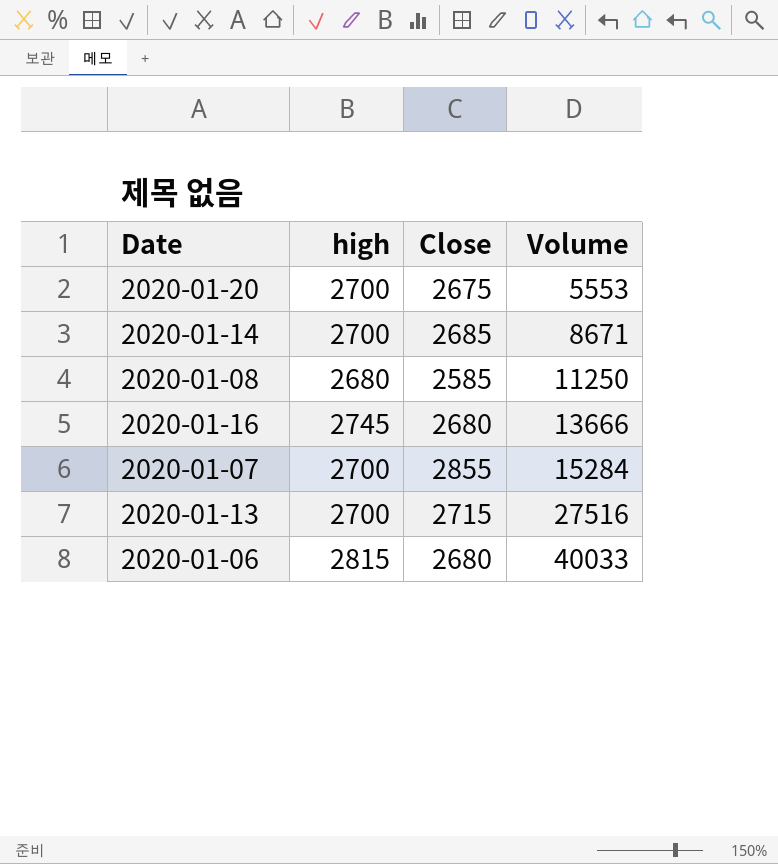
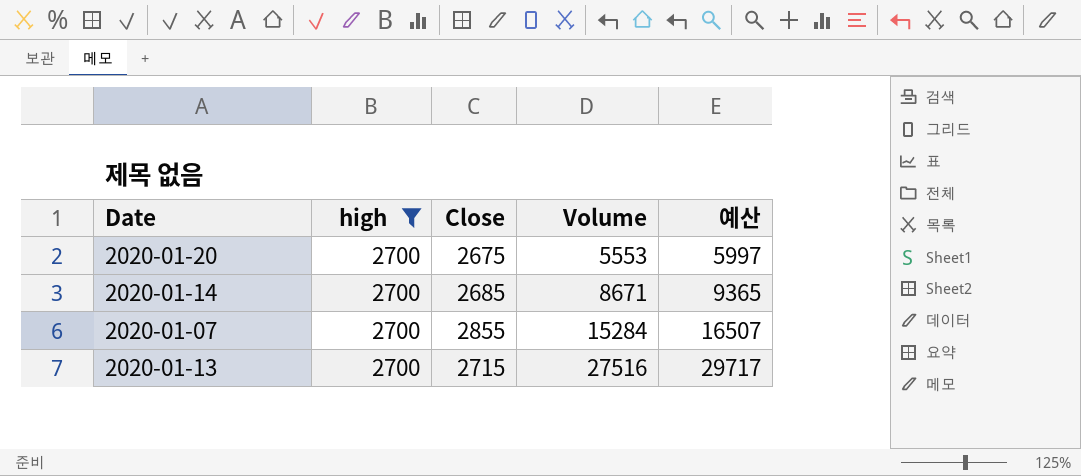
filter: none -> high = 2700
column 예산 | formula: none -> [Volume] * 1.08

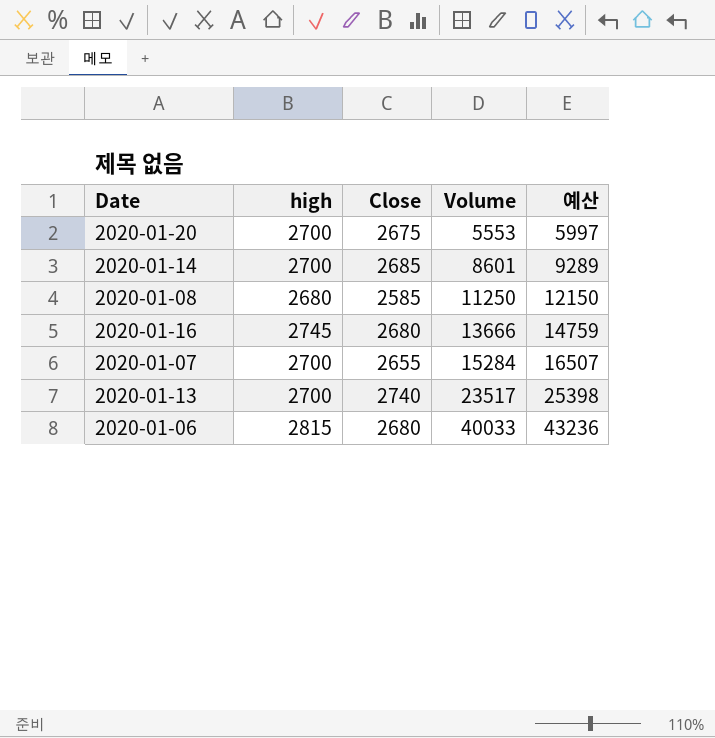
filter: high = 2700 -> none
2020-01-14 | Volume: 8671 -> 8601
2020-01-14 | 예산: 9365 -> 9289
2020-01-07 | Close: 2855 -> 2655
2020-01-13 | Close: 2715 -> 2740
2020-01-13 | Volume: 27516 -> 23517
2020-01-13 | 예산: 29717 -> 25398

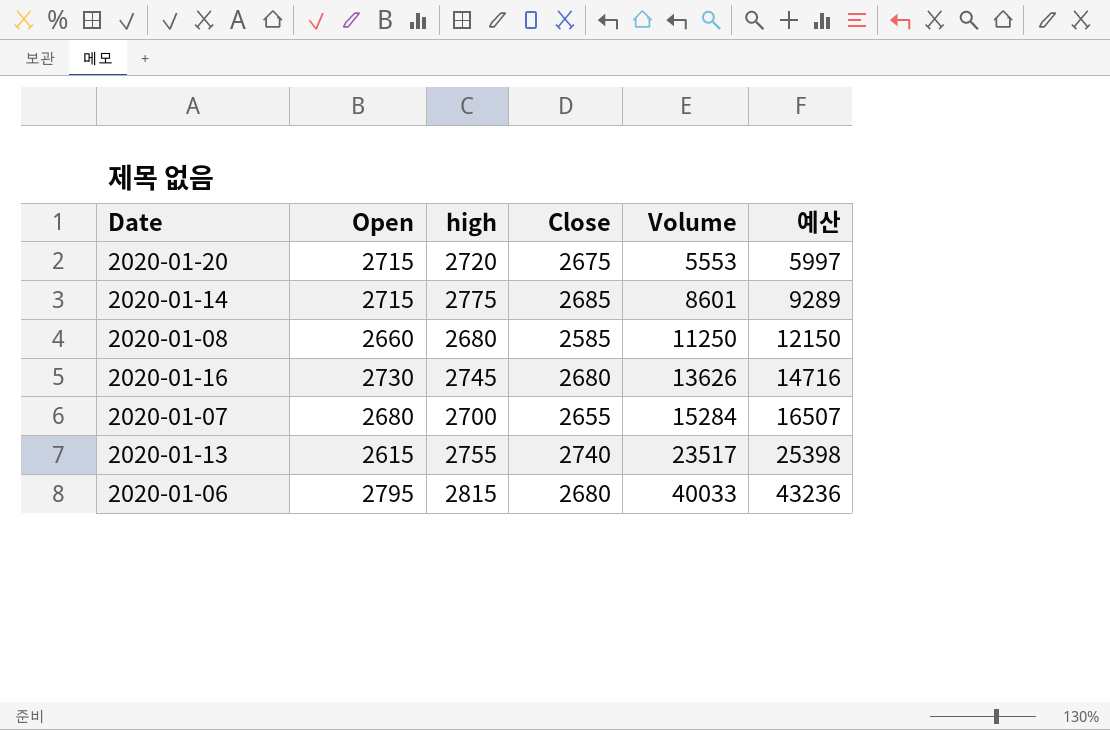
column Open | position: none -> 2
2020-01-20 | high: 2700 -> 2720
2020-01-14 | high: 2700 -> 2775
2020-01-16 | Volume: 13666 -> 13626
2020-01-16 | 예산: 14759 -> 14716
2020-01-13 | high: 2700 -> 2755

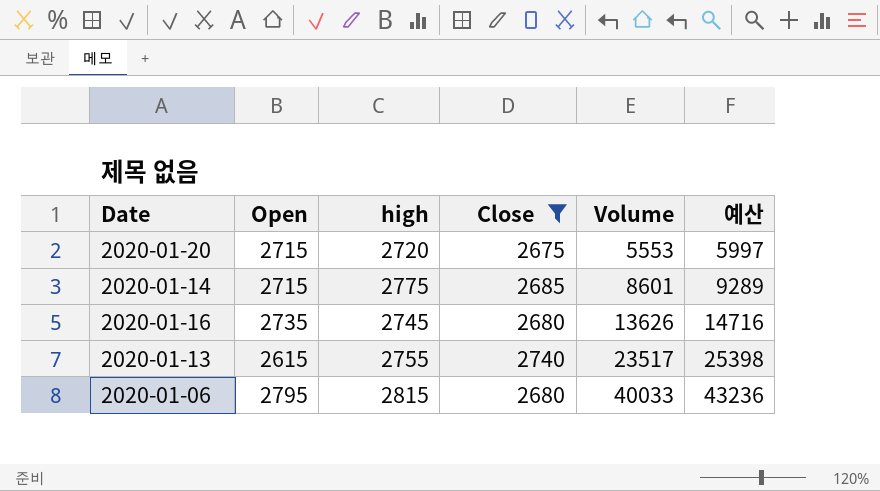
filter: none -> Close >= 2675
2020-01-16 | Open: 2730 -> 2735

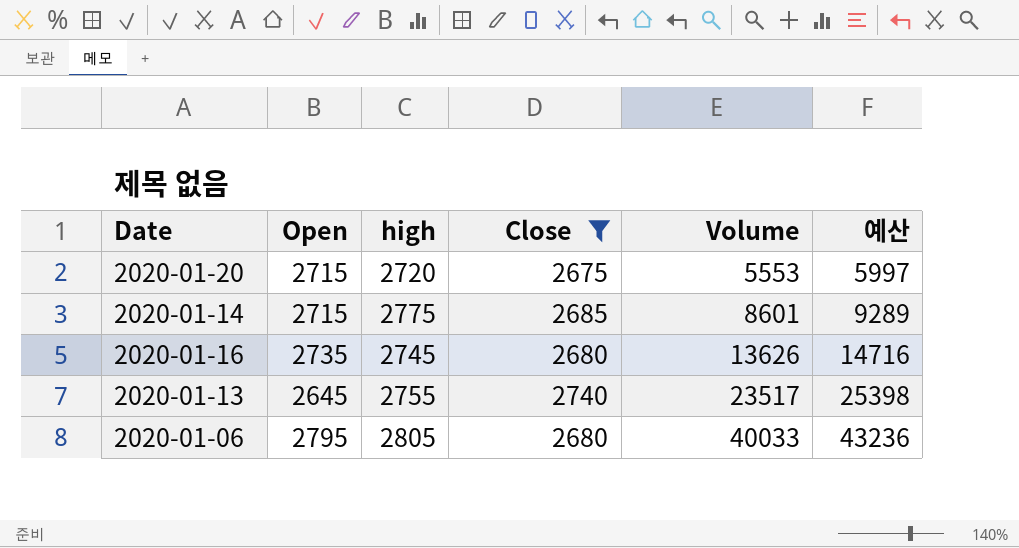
2020-01-13 | Open: 2615 -> 2645
2020-01-06 | high: 2815 -> 2805

